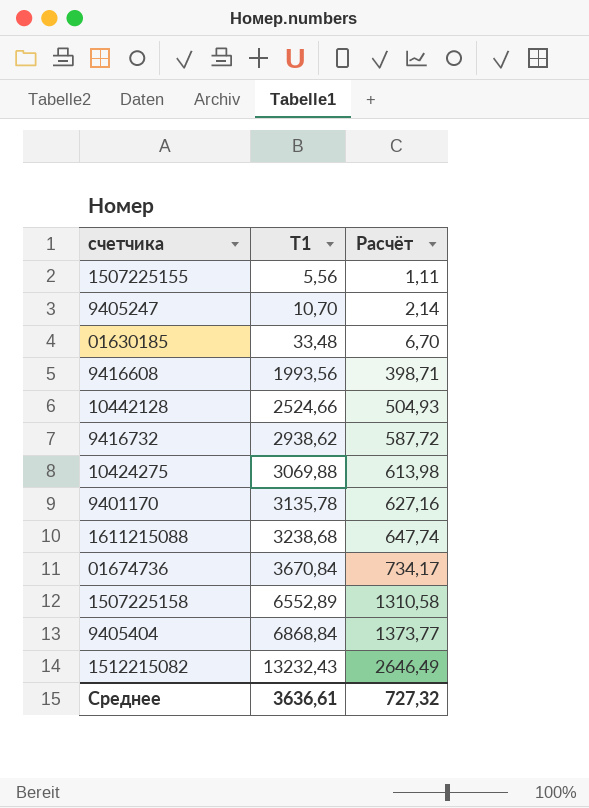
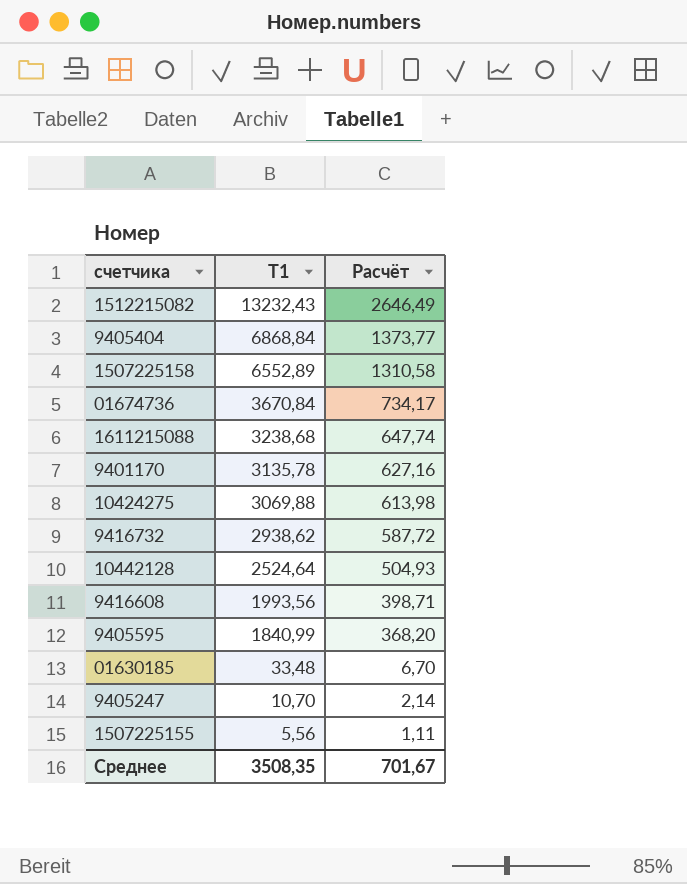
row order: Т1 ascending -> Т1 descending
10442128 | Т1: 2524,66 -> 2524,64
row 9405595: none -> 1840,99 | 368,20
Среднее | Т1: 3636,61 -> 3508,35
Среднее | Расчёт: 727,32 -> 701,67

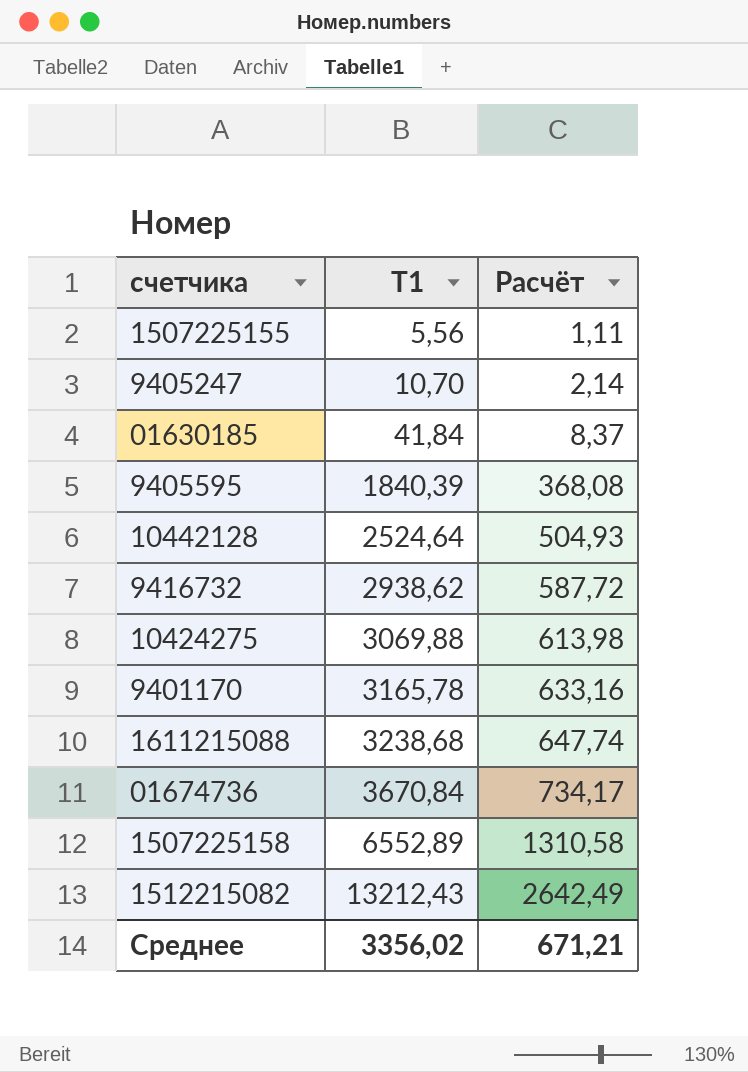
row order: Т1 descending -> Т1 ascending
row 9405404: 6868,84 | 1373,77 -> none
row 9416608: 1993,56 | 398,71 -> none
01630185 | Т1: 33,48 -> 41,84
01630185 | Расчёт: 6,70 -> 8,37
9405595 | Т1: 1840,99 -> 1840,39
9405595 | Расчёт: 368,20 -> 368,08
9401170 | Т1: 3135,78 -> 3165,78
9401170 | Расчёт: 627,16 -> 633,16
1512215082 | Т1: 13232,43 -> 13212,43
1512215082 | Расчёт: 2646,49 -> 2642,49
Среднее | Т1: 3508,35 -> 3356,02
Среднее | Расчёт: 701,67 -> 671,21

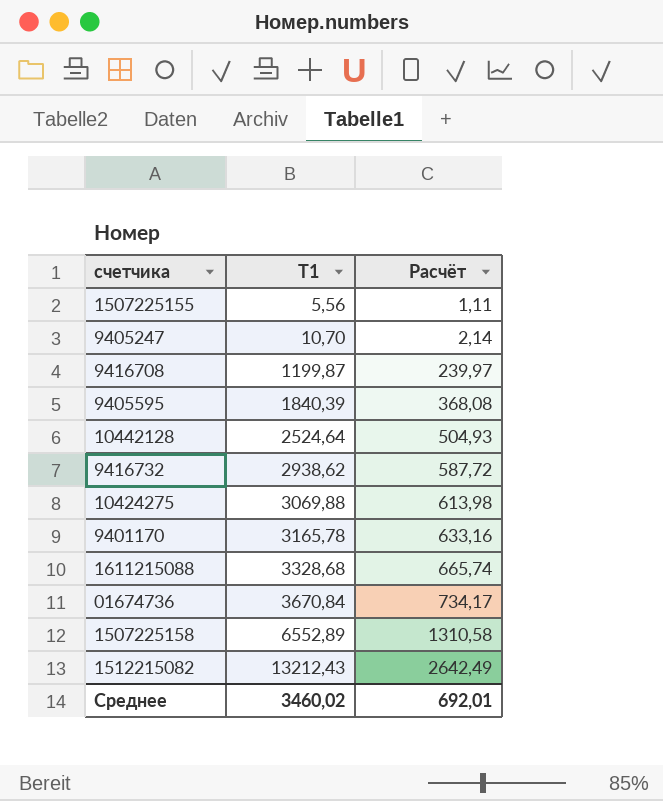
row 01630185: 41,84 | 8,37 -> none
row 9416708: none -> 1199,87 | 239,97
1611215088 | Т1: 3238,68 -> 3328,68
1611215088 | Расчёт: 647,74 -> 665,74
Среднее | Т1: 3356,02 -> 3460,02
Среднее | Расчёт: 671,21 -> 692,01

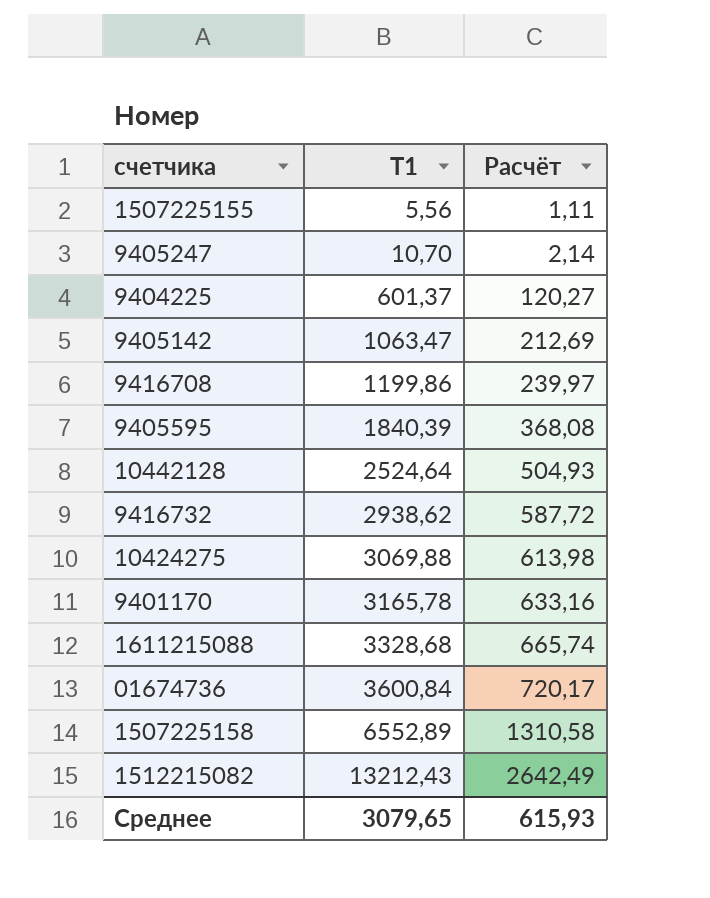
row 9404225: none -> 601,37 | 120,27
row 9405142: none -> 1063,47 | 212,69
9416708 | Т1: 1199,87 -> 1199,86
01674736 | Т1: 3670,84 -> 3600,84
01674736 | Расчёт: 734,17 -> 720,17
Среднее | Т1: 3460,02 -> 3079,65
Среднее | Расчёт: 692,01 -> 615,93

